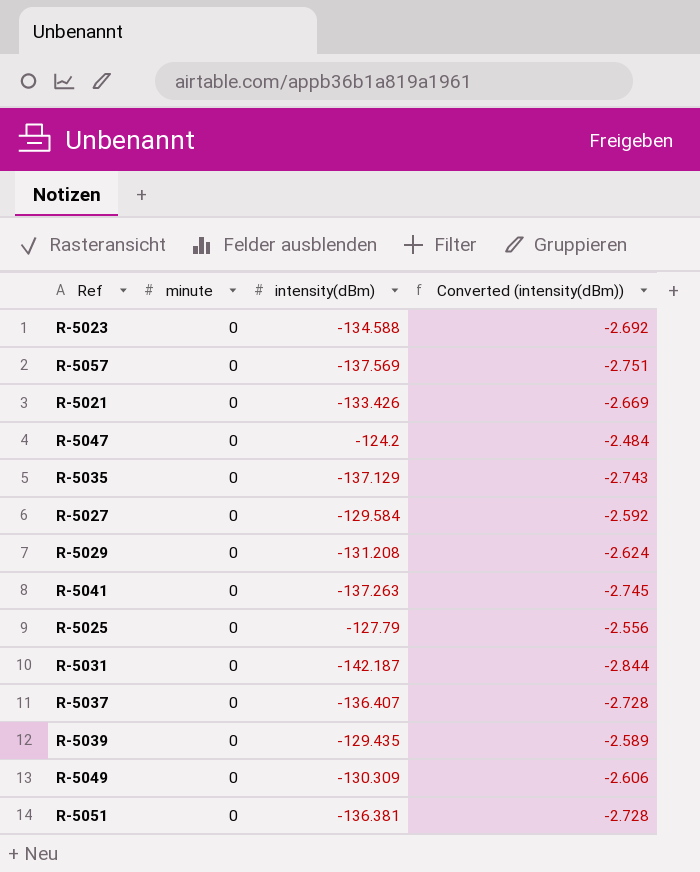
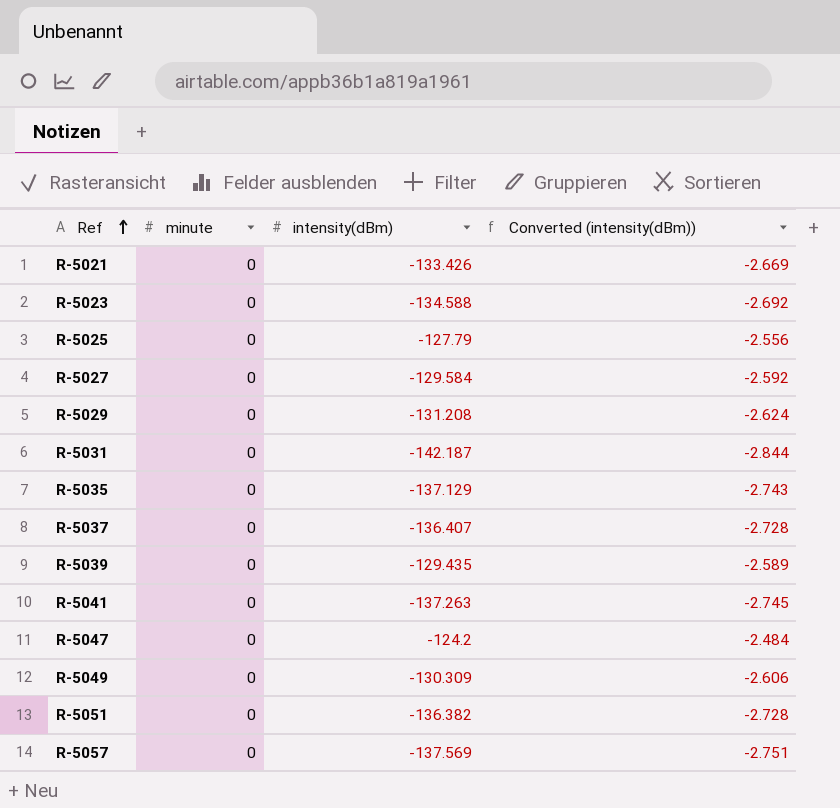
row order: none -> Ref ascending
R-5051 | intensity(dBm): -136.381 -> -136.382

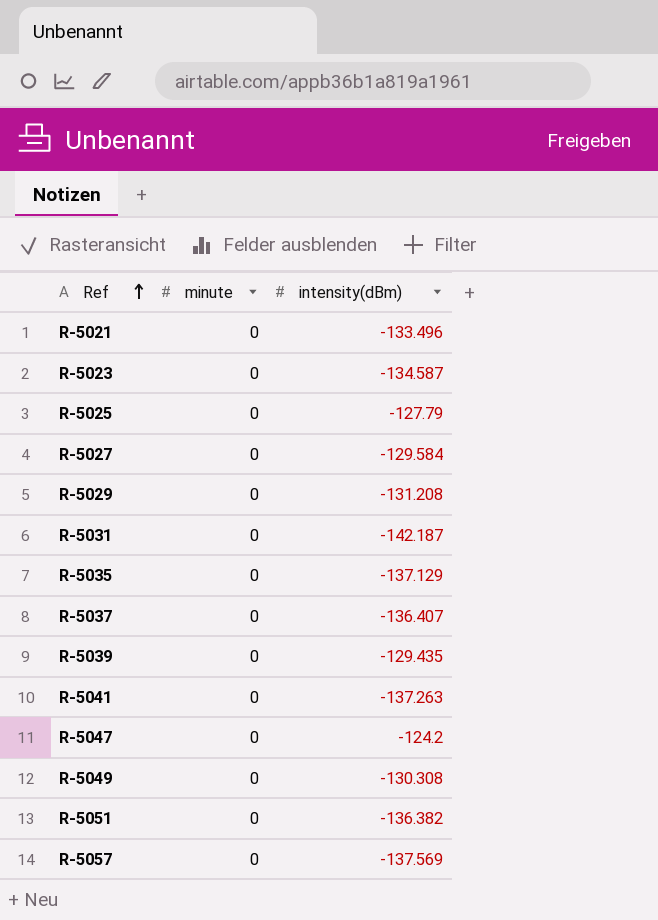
column Converted (intensity(dBm)) | formula: [intensity(dBm)] * 0.02 -> none
R-5021 | intensity(dBm): -133.426 -> -133.496
R-5023 | intensity(dBm): -134.588 -> -134.587
R-5049 | intensity(dBm): -130.309 -> -130.308

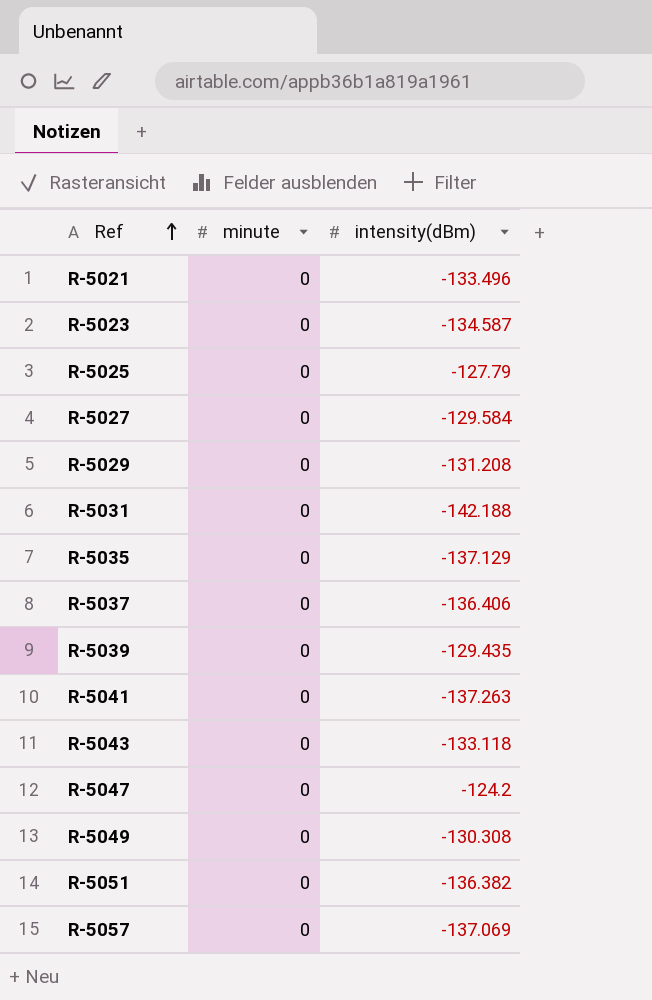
R-5031 | intensity(dBm): -142.187 -> -142.188
R-5037 | intensity(dBm): -136.407 -> -136.406
row R-5043: none -> 0 | -133.118
R-5057 | intensity(dBm): -137.569 -> -137.069

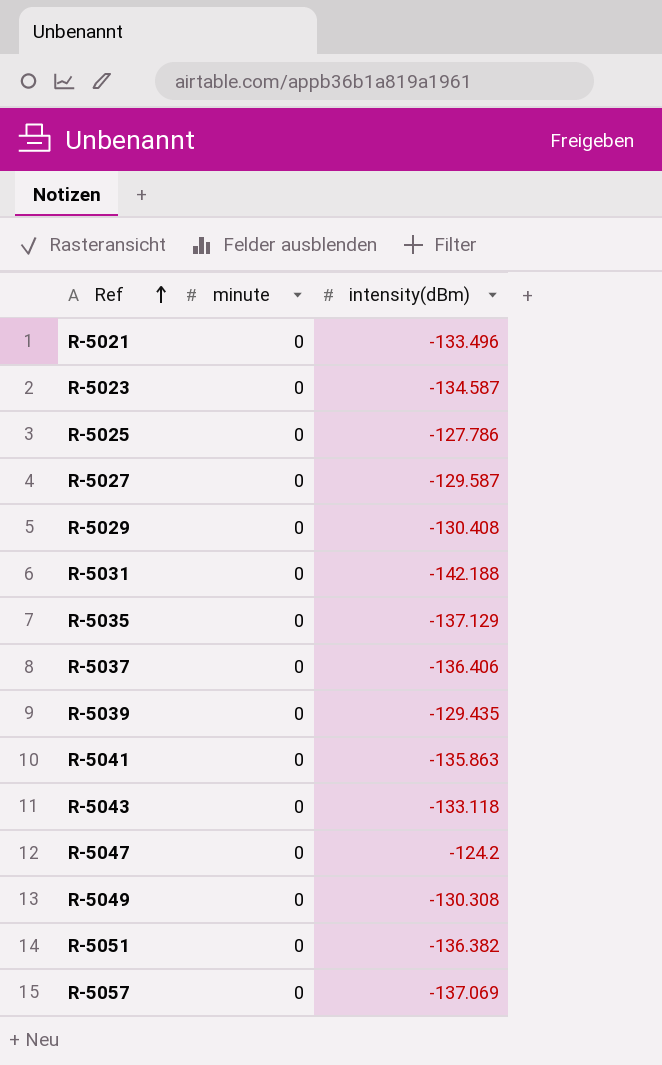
R-5025 | intensity(dBm): -127.79 -> -127.786
R-5027 | intensity(dBm): -129.584 -> -129.587
R-5029 | intensity(dBm): -131.208 -> -130.408
R-5041 | intensity(dBm): -137.263 -> -135.863

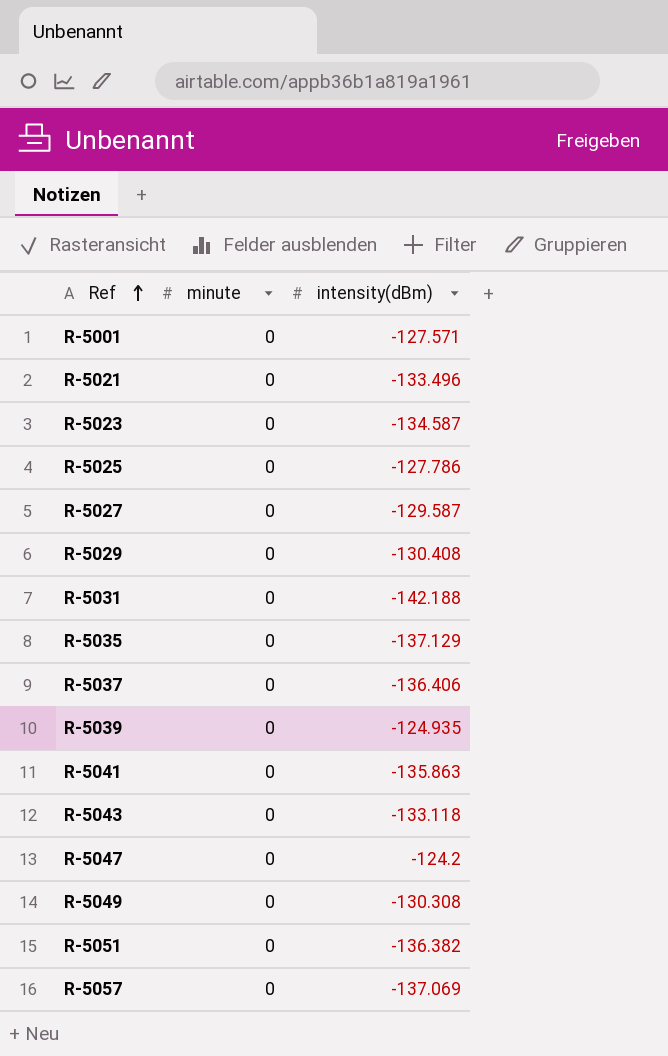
row R-5001: none -> 0 | -127.571
R-5039 | intensity(dBm): -129.435 -> -124.935

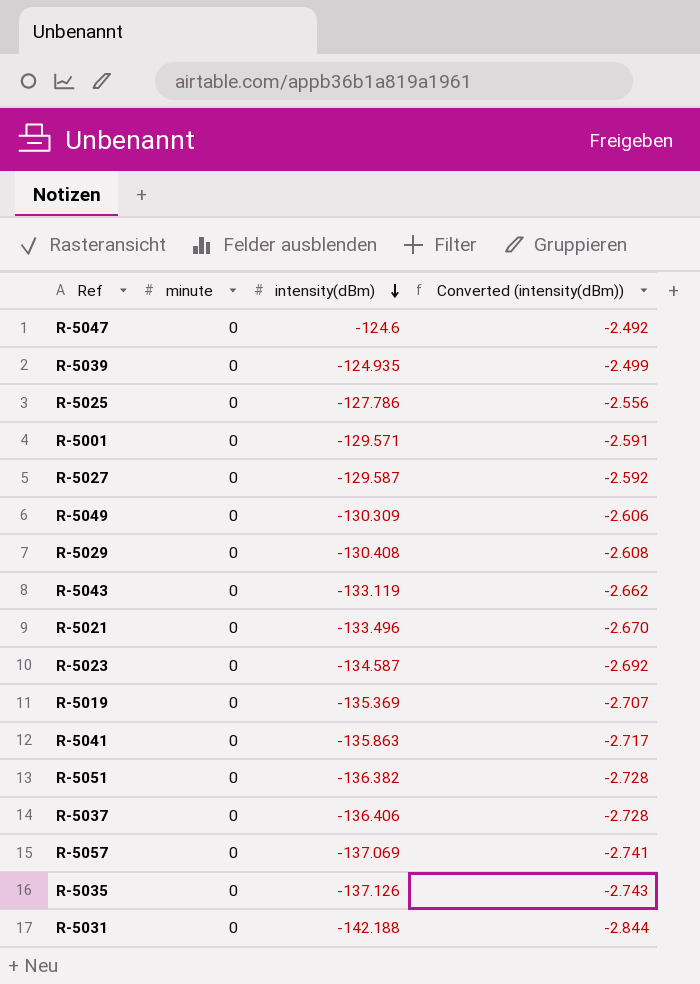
row order: Ref ascending -> intensity(dBm) descending
column Converted (intensity(dBm)) | formula: none -> [intensity(dBm)] * 0.02
R-5047 | intensity(dBm): -124.2 -> -124.6
R-5001 | intensity(dBm): -127.571 -> -129.571
R-5049 | intensity(dBm): -130.308 -> -130.309
R-5043 | intensity(dBm): -133.118 -> -133.119
row R-5019: none -> 0 | -135.369 | -2.707
R-5035 | intensity(dBm): -137.129 -> -137.126

